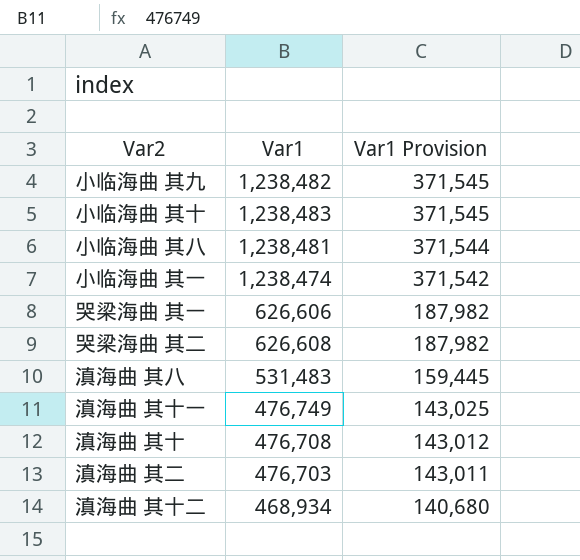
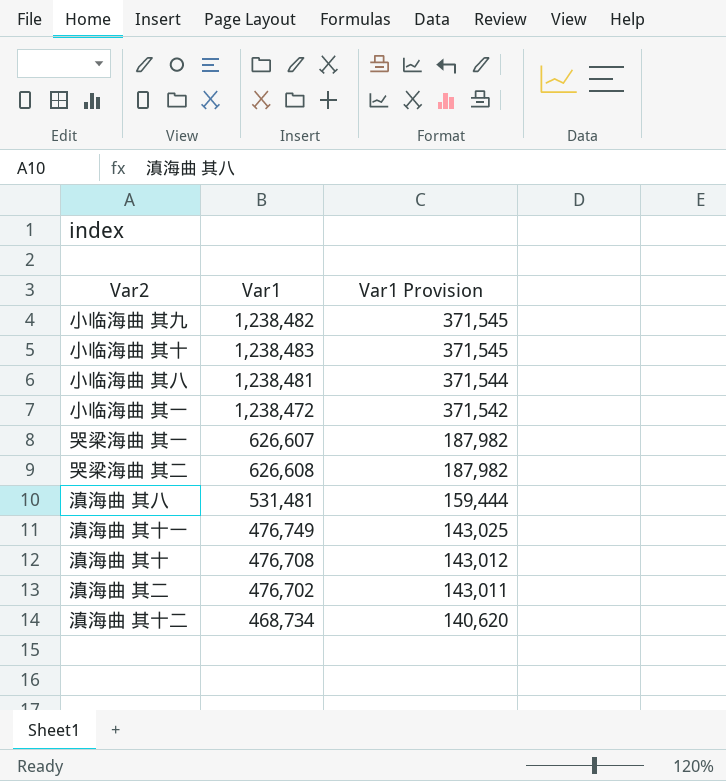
小临海曲 其一 | Var1: 1,238,474 -> 1,238,472
哭梁海曲 其一 | Var1: 626,606 -> 626,607
滇海曲 其八 | Var1: 531,483 -> 531,481
滇海曲 其八 | Var1 Provision: 159,445 -> 159,444
滇海曲 其二 | Var1: 476,703 -> 476,702
滇海曲 其十二 | Var1: 468,934 -> 468,734
滇海曲 其十二 | Var1 Provision: 140,680 -> 140,620

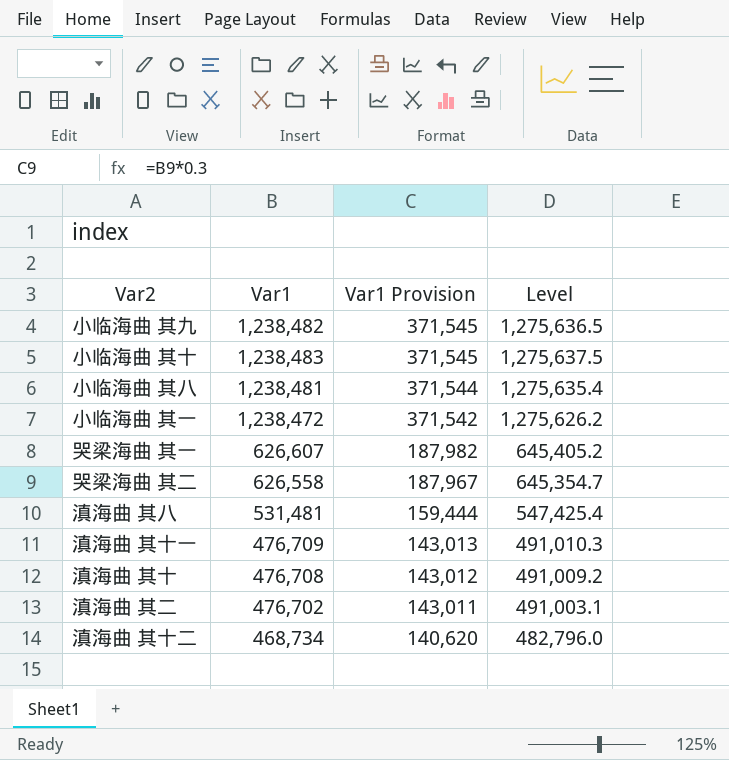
column Level | formula: none -> [Var1] * 1.03
哭梁海曲 其二 | Var1: 626,608 -> 626,558
哭梁海曲 其二 | Var1 Provision: 187,982 -> 187,967
滇海曲 其十一 | Var1: 476,749 -> 476,709
滇海曲 其十一 | Var1 Provision: 143,025 -> 143,013

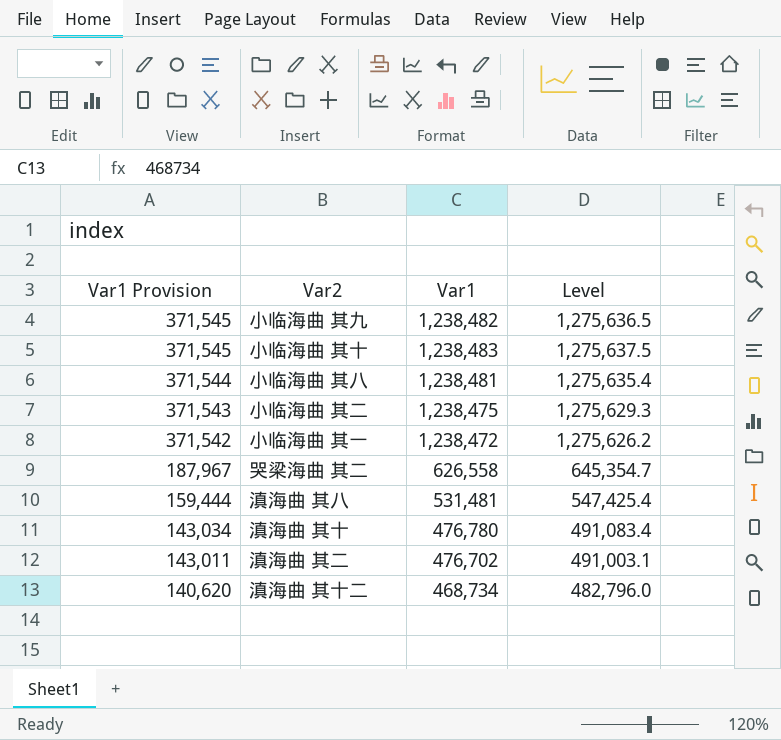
column Var1 Provision | position: 3 -> 1
row 哭梁海曲 其一: 626,607 | 187,982 | 645,405.2 -> none
row 滇海曲 其十一: 476,709 | 143,013 | 491,010.3 -> none
row 小临海曲 其二: none -> 371,543 | 1,238,475 | 1,275,629.3
滇海曲 其十 | Var1 Provision: 143,012 -> 143,034
滇海曲 其十 | Var1: 476,708 -> 476,780
滇海曲 其十 | Level: 491,009.2 -> 491,083.4

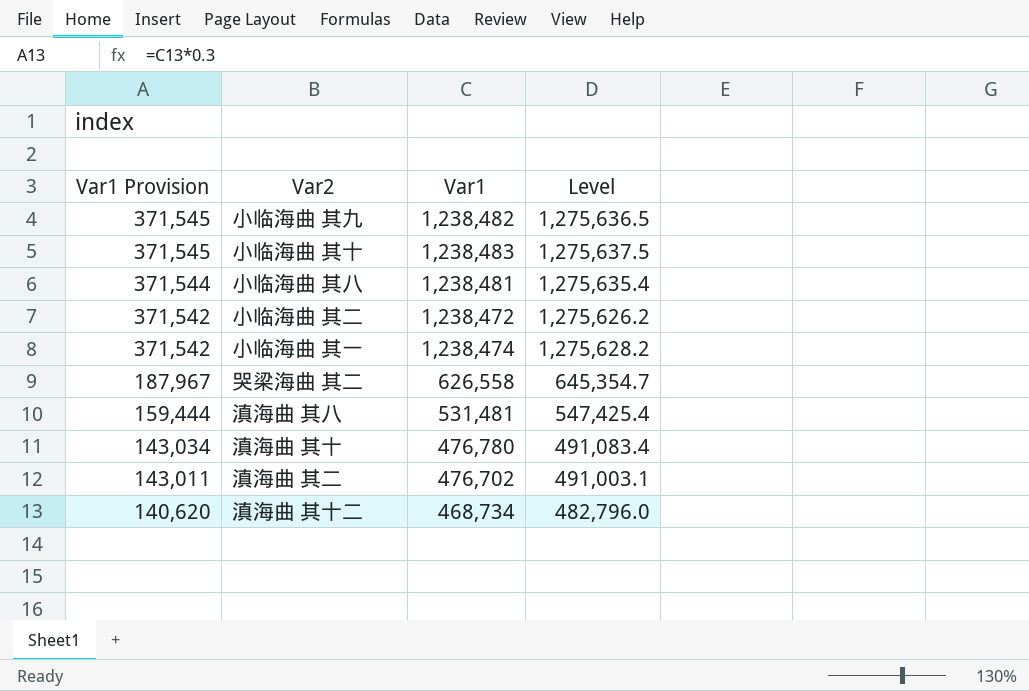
小临海曲 其二 | Var1 Provision: 371,543 -> 371,542
小临海曲 其二 | Var1: 1,238,475 -> 1,238,472
小临海曲 其二 | Level: 1,275,629.3 -> 1,275,626.2
小临海曲 其一 | Var1: 1,238,472 -> 1,238,474
小临海曲 其一 | Level: 1,275,626.2 -> 1,275,628.2

